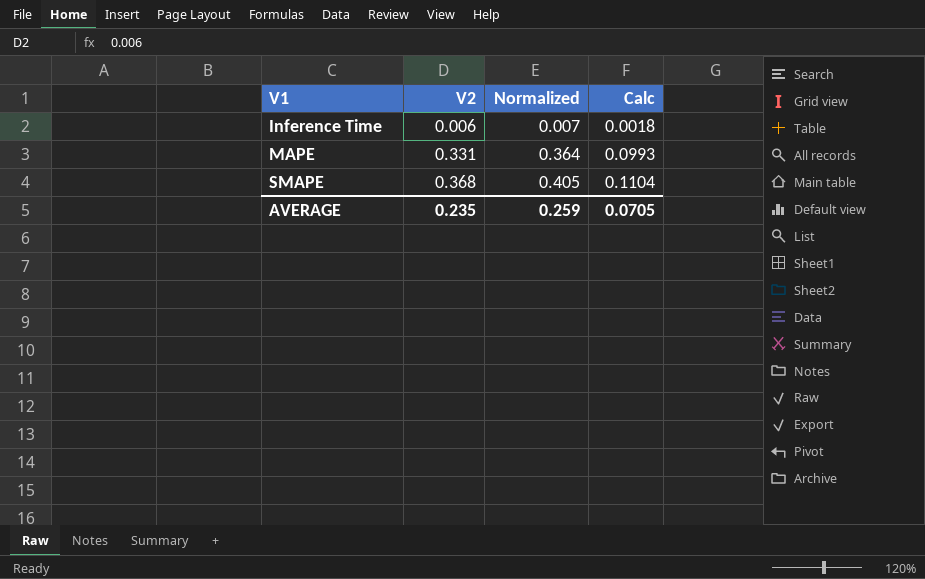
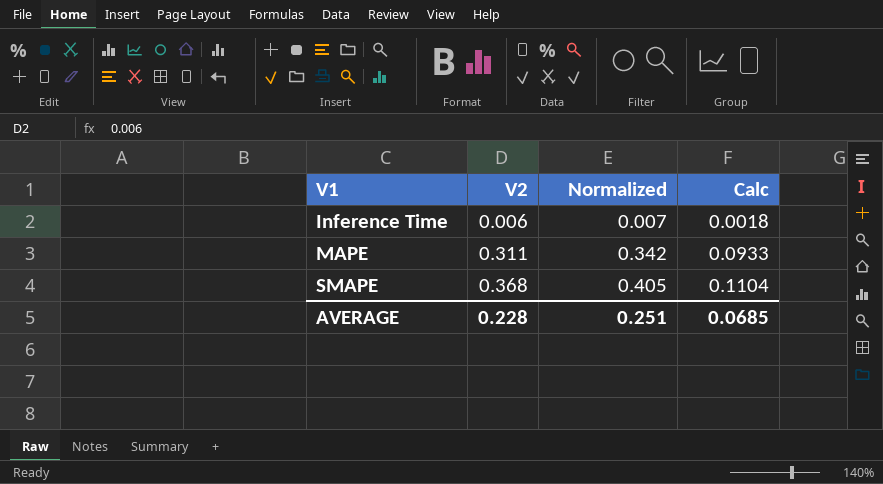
MAPE | V2: 0.331 -> 0.311
MAPE | Normalized: 0.364 -> 0.342
MAPE | Calc: 0.0993 -> 0.0933
AVERAGE | V2: 0.235 -> 0.228
AVERAGE | Normalized: 0.259 -> 0.251
AVERAGE | Calc: 0.0705 -> 0.0685

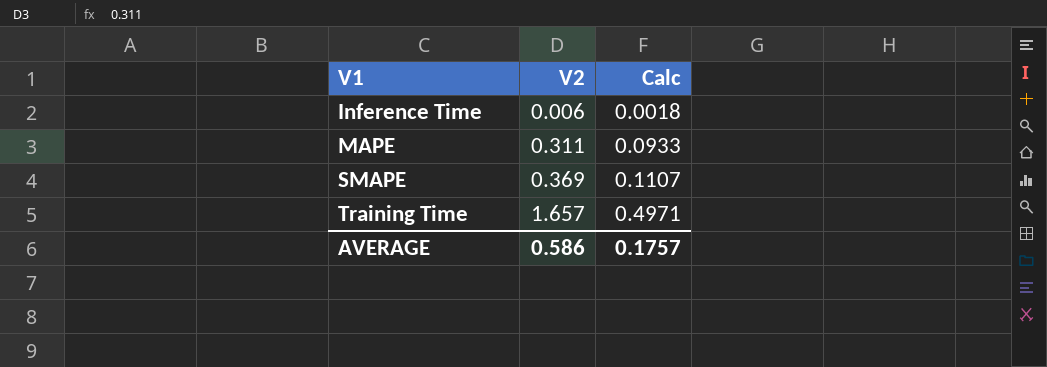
column Normalized | formula: [V2] * 1.1 -> none
SMAPE | V2: 0.368 -> 0.369
SMAPE | Calc: 0.1104 -> 0.1107
row Training Time: none -> 1.657 | 0.4971
AVERAGE | V2: 0.228 -> 0.586
AVERAGE | Calc: 0.0685 -> 0.1757

